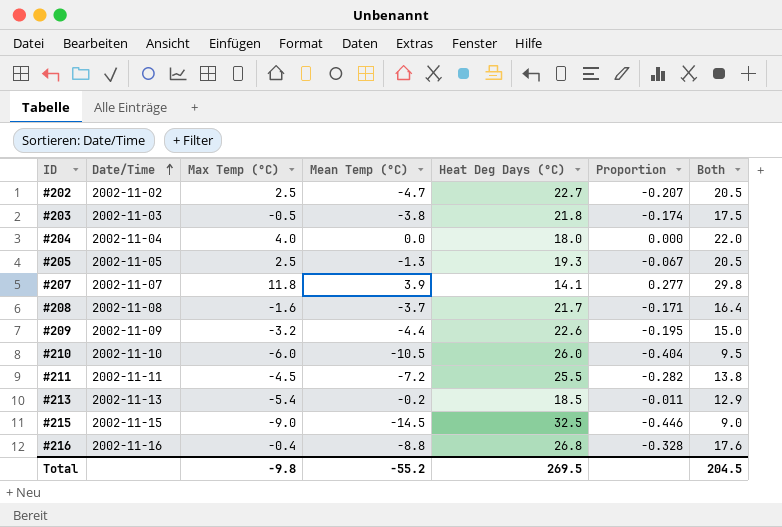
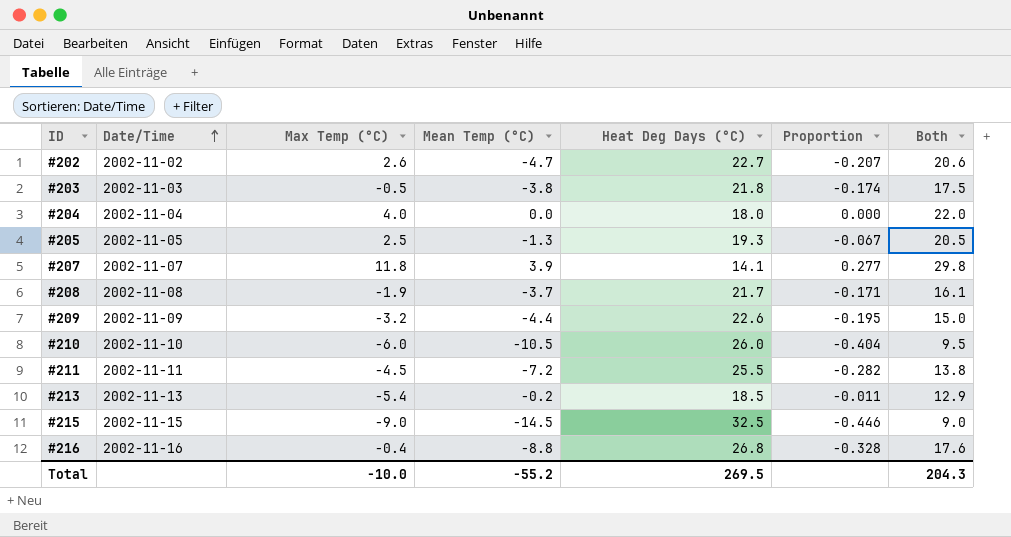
#202 | Max Temp (°C): 2.5 -> 2.6
#202 | Both: 20.5 -> 20.6
#208 | Max Temp (°C): -1.6 -> -1.9
#208 | Both: 16.4 -> 16.1
Total | Max Temp (°C): -9.8 -> -10.0
Total | Both: 204.5 -> 204.3

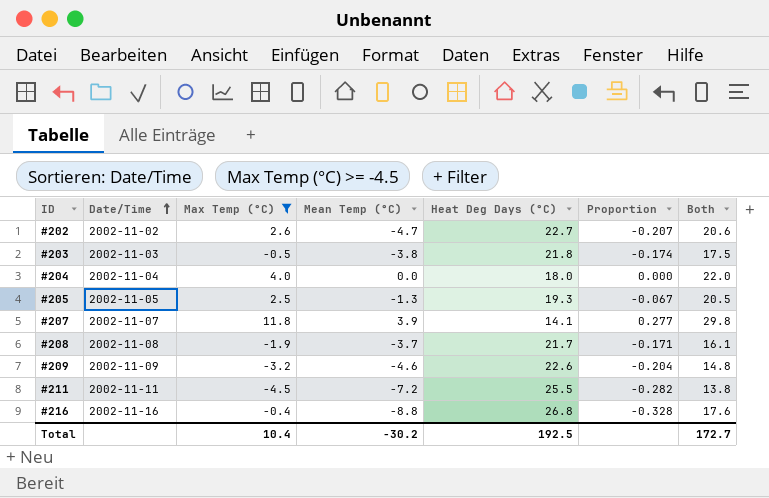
filter: none -> Max Temp (°C) >= -4.5
#209 | Mean Temp (°C): -4.4 -> -4.6
#209 | Proportion: -0.195 -> -0.204
#209 | Both: 15.0 -> 14.8
Total | Max Temp (°C): -10.0 -> 10.4
Total | Mean Temp (°C): -55.2 -> -30.2
Total | Heat Deg Days (°C): 269.5 -> 192.5
Total | Both: 204.3 -> 172.7

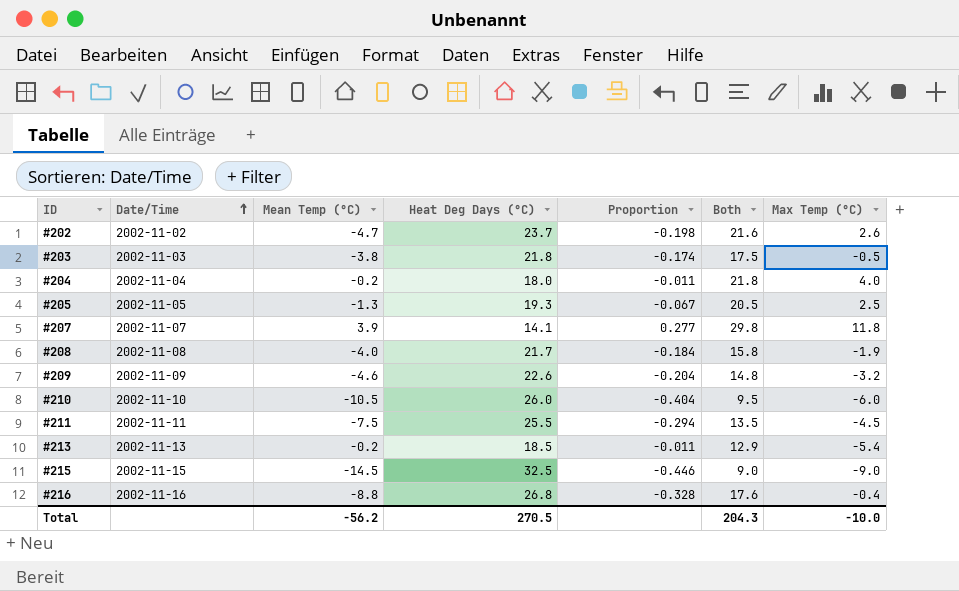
filter: Max Temp (°C) >= -4.5 -> none
column Max Temp (°C) | position: 3 -> 7
#202 | Heat Deg Days (°C): 22.7 -> 23.7
#202 | Proportion: -0.207 -> -0.198
#202 | Both: 20.6 -> 21.6
#204 | Mean Temp (°C): 0.0 -> -0.2
#204 | Proportion: 0.000 -> -0.011
#204 | Both: 22.0 -> 21.8
#208 | Mean Temp (°C): -3.7 -> -4.0
#208 | Proportion: -0.171 -> -0.184
#208 | Both: 16.1 -> 15.8
#211 | Mean Temp (°C): -7.2 -> -7.5
#211 | Proportion: -0.282 -> -0.294
#211 | Both: 13.8 -> 13.5
Total | Mean Temp (°C): -30.2 -> -56.2
Total | Heat Deg Days (°C): 192.5 -> 270.5
Total | Both: 172.7 -> 204.3
Total | Max Temp (°C): 10.4 -> -10.0

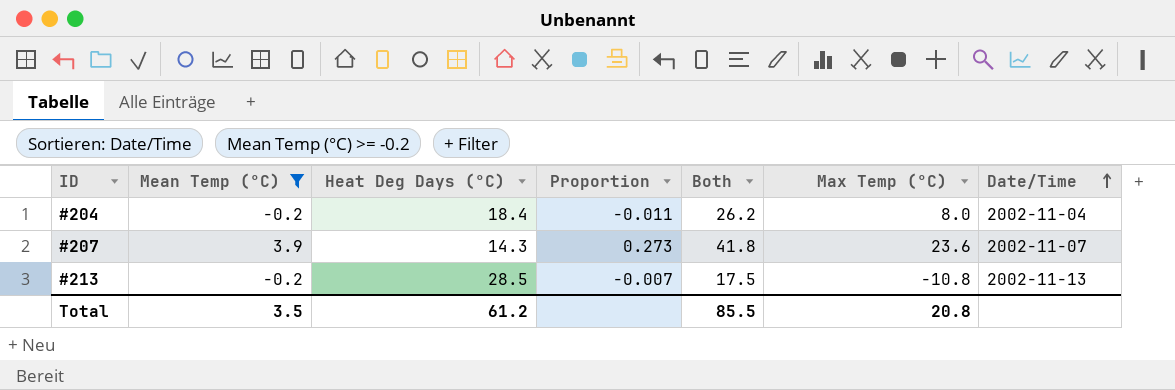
filter: none -> Mean Temp (°C) >= -0.2
column Date/Time | position: 2 -> 7
#204 | Heat Deg Days (°C): 18.0 -> 18.4
#204 | Both: 21.8 -> 26.2
#204 | Max Temp (°C): 4.0 -> 8.0
#207 | Heat Deg Days (°C): 14.1 -> 14.3
#207 | Proportion: 0.277 -> 0.273
#207 | Both: 29.8 -> 41.8
#207 | Max Temp (°C): 11.8 -> 23.6
#213 | Heat Deg Days (°C): 18.5 -> 28.5
#213 | Proportion: -0.011 -> -0.007
#213 | Both: 12.9 -> 17.5
#213 | Max Temp (°C): -5.4 -> -10.8
Total | Mean Temp (°C): -56.2 -> 3.5
Total | Heat Deg Days (°C): 270.5 -> 61.2
Total | Both: 204.3 -> 85.5
Total | Max Temp (°C): -10.0 -> 20.8

